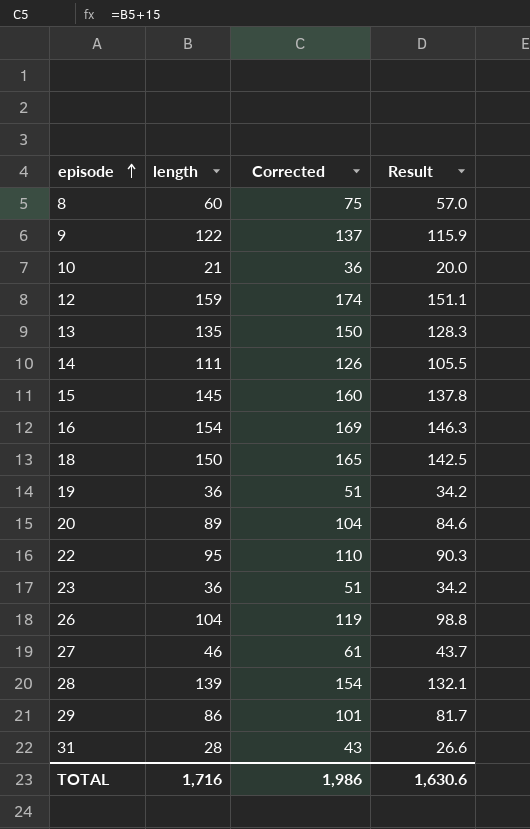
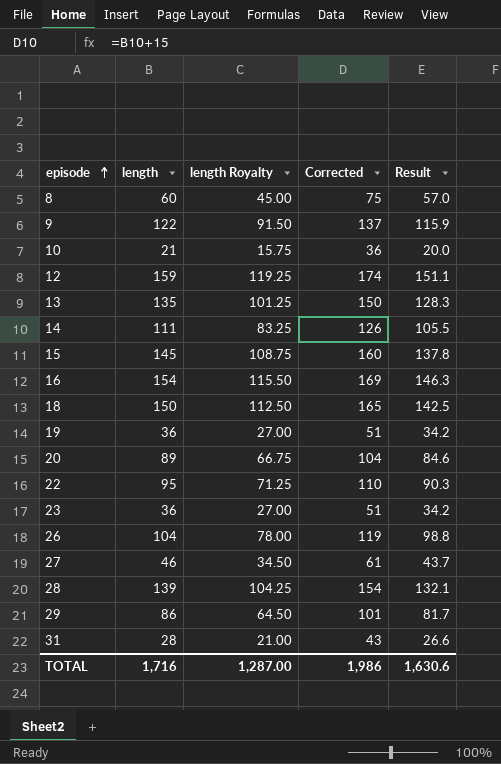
column length Royalty | formula: none -> [length] * 0.75

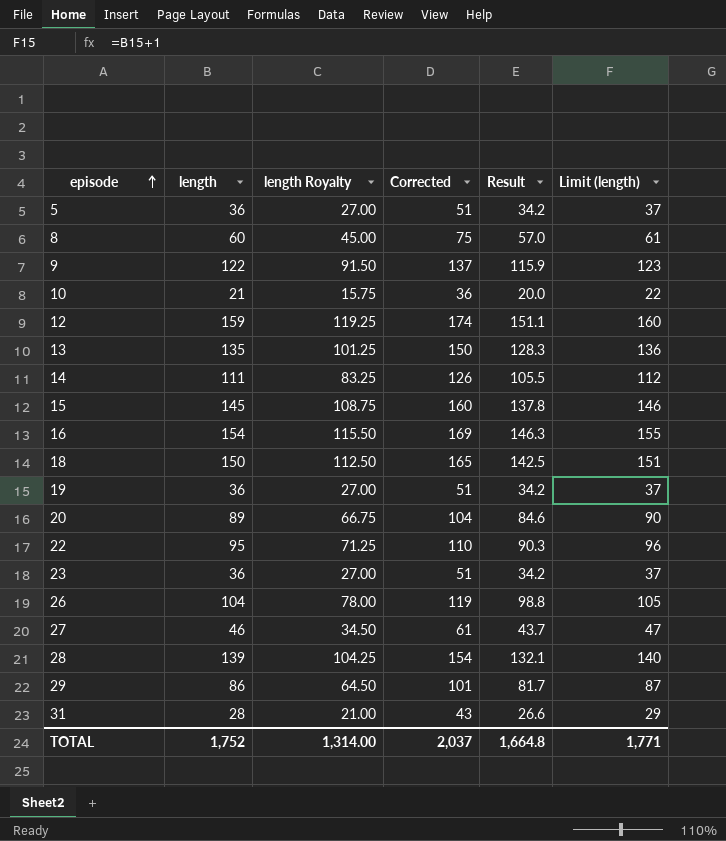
column Limit (length) | formula: none -> [length] + 1
row 5: none -> 36 | 27.00 | 51 | 34.2 | 37
TOTAL | length: 1,716 -> 1,752
TOTAL | length Royalty: 1,287.00 -> 1,314.00
TOTAL | Corrected: 1,986 -> 2,037
TOTAL | Result: 1,630.6 -> 1,664.8

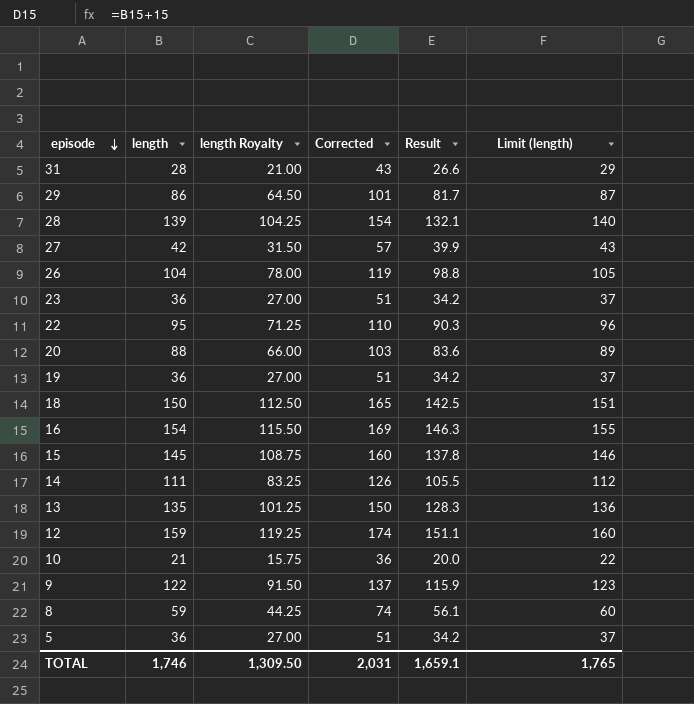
row order: episode ascending -> episode descending
27 | length: 46 -> 42
27 | length Royalty: 34.50 -> 31.50
27 | Corrected: 61 -> 57
27 | Result: 43.7 -> 39.9
27 | Limit (length): 47 -> 43
20 | length: 89 -> 88
20 | length Royalty: 66.75 -> 66.00
20 | Corrected: 104 -> 103
20 | Result: 84.6 -> 83.6
20 | Limit (length): 90 -> 89
8 | length: 60 -> 59
8 | length Royalty: 45.00 -> 44.25
8 | Corrected: 75 -> 74
8 | Result: 57.0 -> 56.1
8 | Limit (length): 61 -> 60
TOTAL | length: 1,752 -> 1,746
TOTAL | length Royalty: 1,314.00 -> 1,309.50
TOTAL | Corrected: 2,037 -> 2,031
TOTAL | Result: 1,664.8 -> 1,659.1
TOTAL | Limit (length): 1,771 -> 1,765

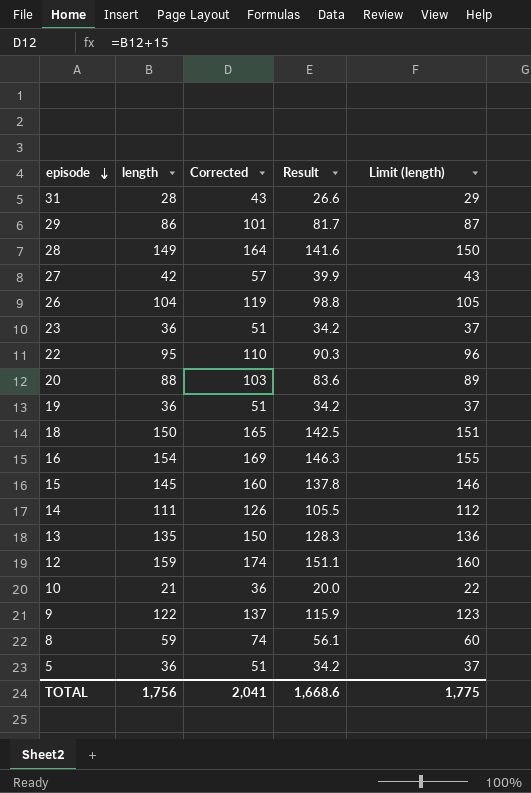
column length Royalty | formula: [length] * 0.75 -> none
28 | length: 139 -> 149
28 | Corrected: 154 -> 164
28 | Result: 132.1 -> 141.6
28 | Limit (length): 140 -> 150
TOTAL | length: 1,746 -> 1,756
TOTAL | Corrected: 2,031 -> 2,041
TOTAL | Result: 1,659.1 -> 1,668.6
TOTAL | Limit (length): 1,765 -> 1,775

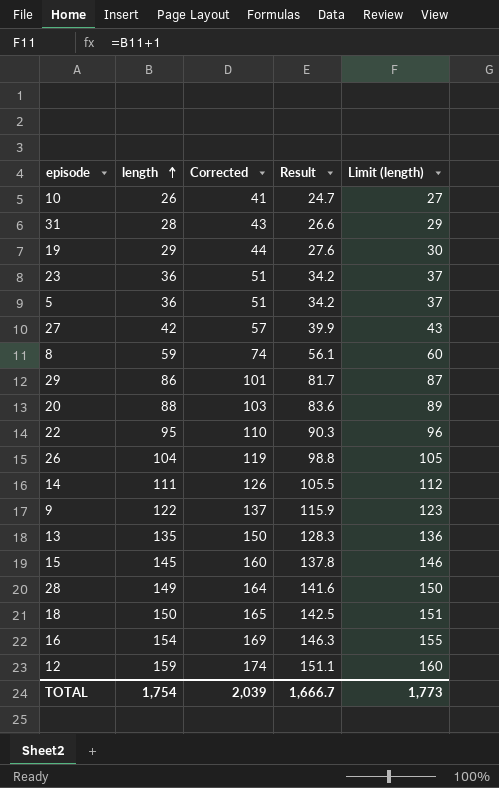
row order: episode descending -> length ascending
10 | length: 21 -> 26
10 | Corrected: 36 -> 41
10 | Result: 20.0 -> 24.7
10 | Limit (length): 22 -> 27
19 | length: 36 -> 29
19 | Corrected: 51 -> 44
19 | Result: 34.2 -> 27.6
19 | Limit (length): 37 -> 30
TOTAL | length: 1,756 -> 1,754
TOTAL | Corrected: 2,041 -> 2,039
TOTAL | Result: 1,668.6 -> 1,666.7
TOTAL | Limit (length): 1,775 -> 1,773

